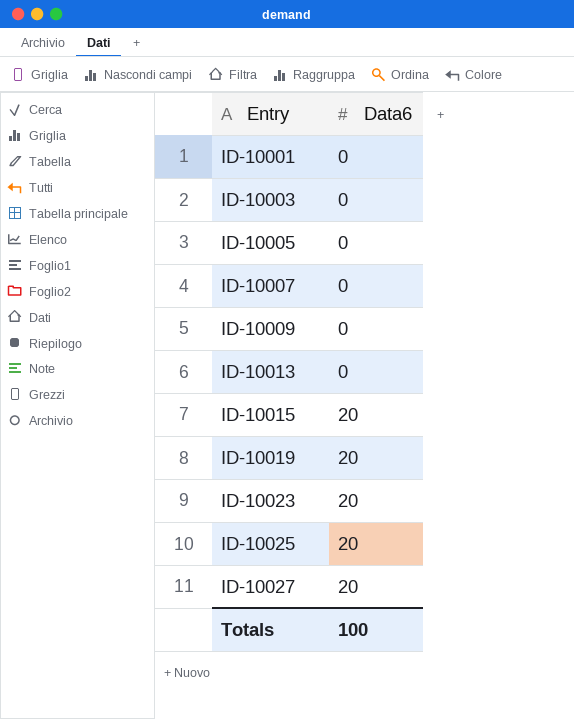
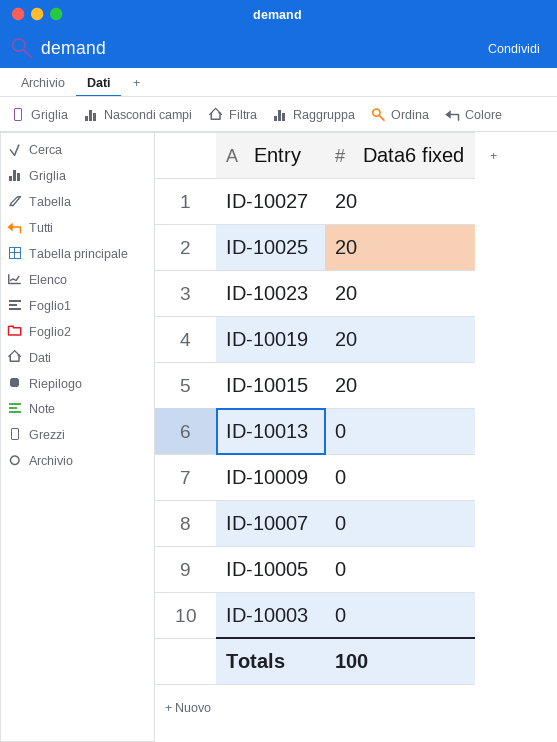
row order: Entry ascending -> Entry descending
column name: Data6 -> Data6 fixed
row ID-10001: 0 -> none

